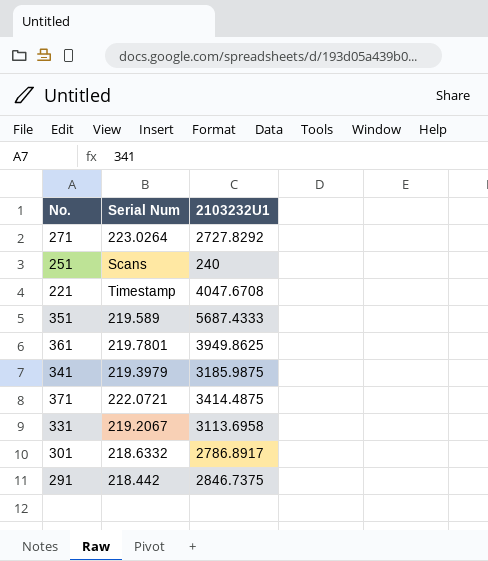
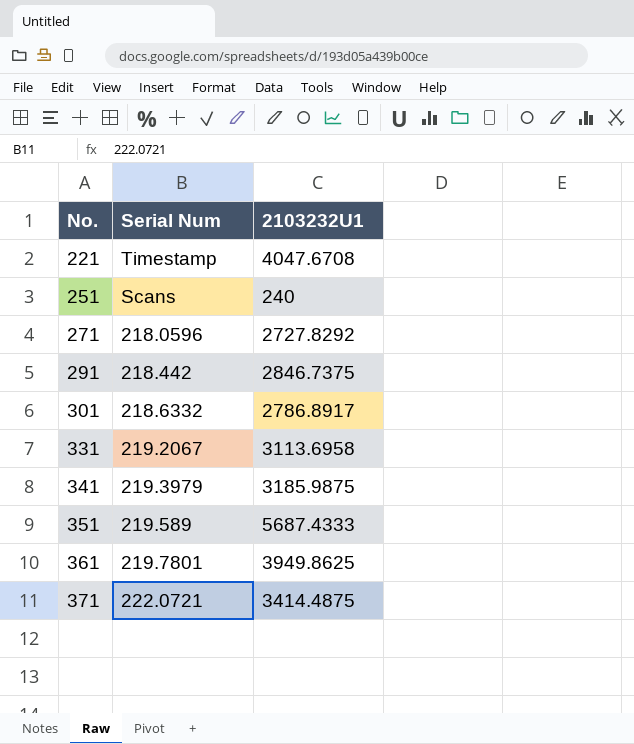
row order: none -> No. ascending
271 | Serial Num: 223.0264 -> 218.0596

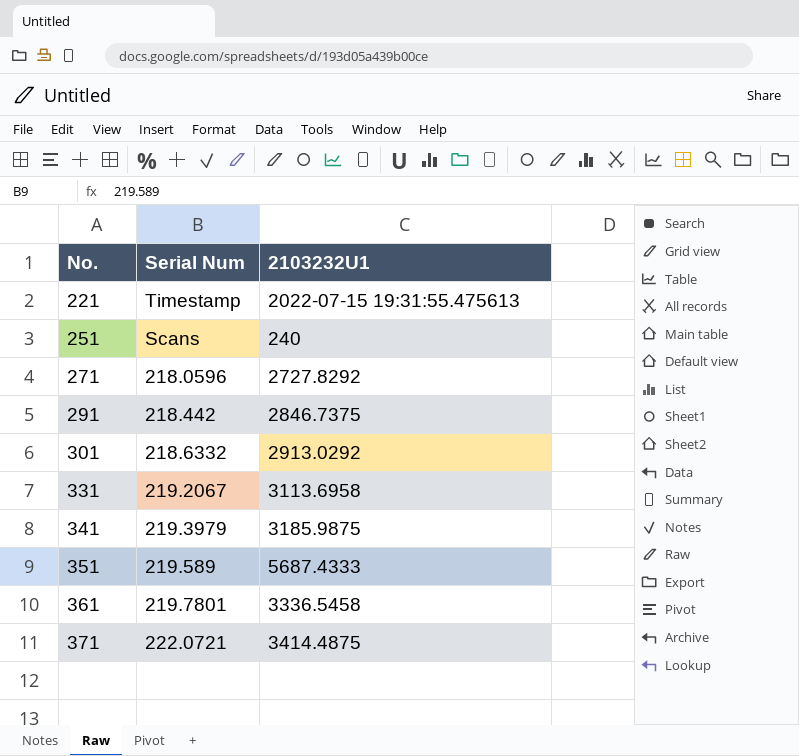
221 | 2103232U1: 4047.6708 -> 2022-07-15 19:31:55.475613
301 | 2103232U1: 2786.8917 -> 2913.0292
361 | 2103232U1: 3949.8625 -> 3336.5458

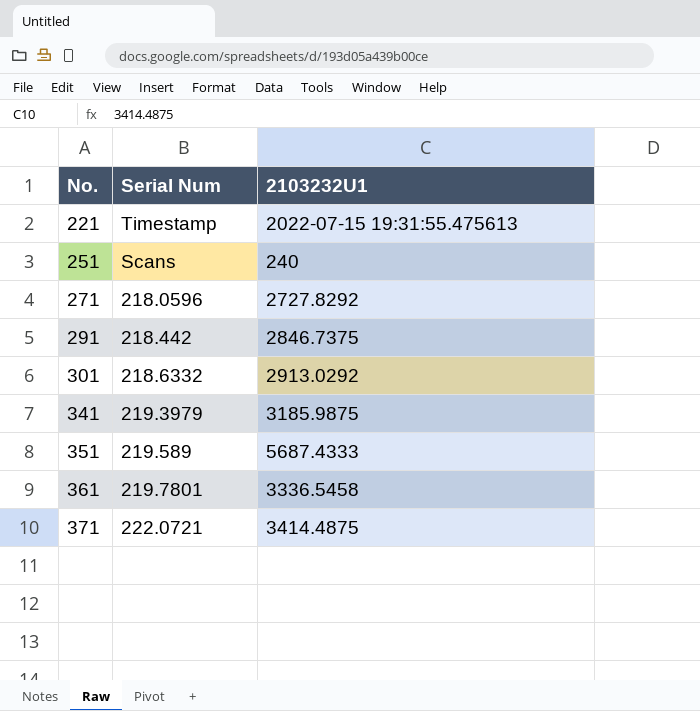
row 331: 219.2067 | 3113.6958 -> none

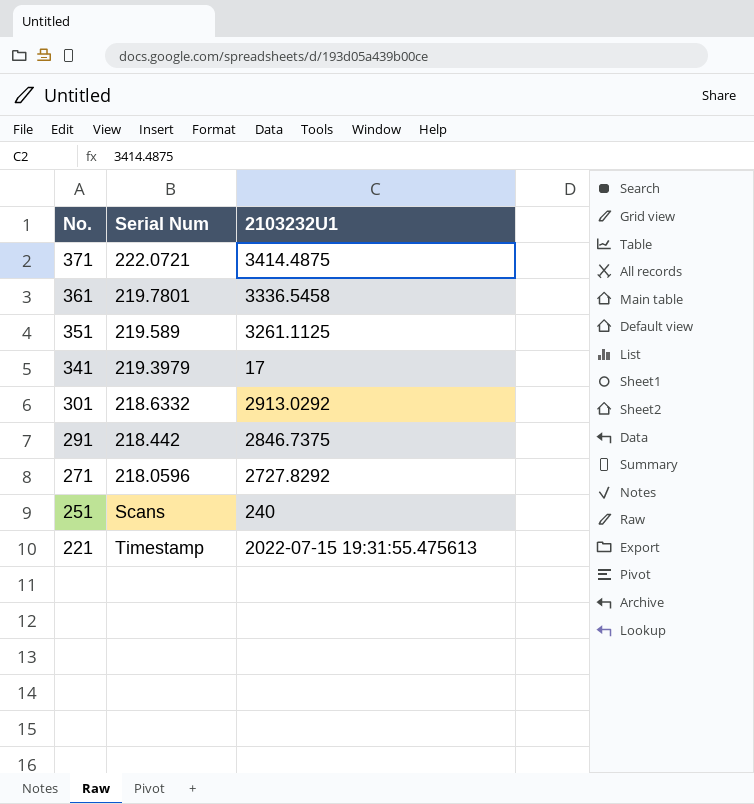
row order: No. ascending -> No. descending
351 | 2103232U1: 5687.4333 -> 3261.1125
341 | 2103232U1: 3185.9875 -> 17

